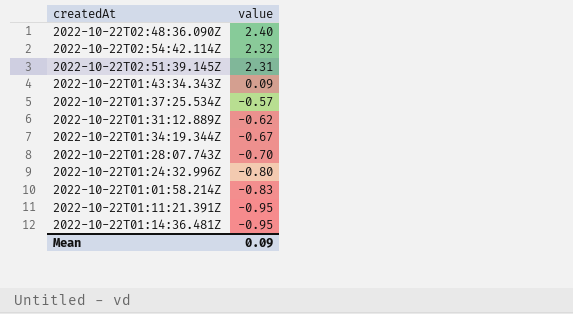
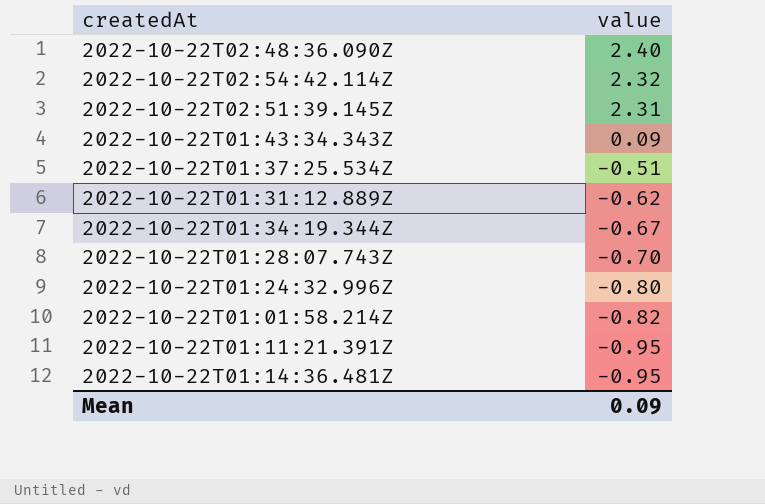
2022-10-22T01:37:25.534Z | value: -0.57 -> -0.51
2022-10-22T01:01:58.214Z | value: -0.83 -> -0.82

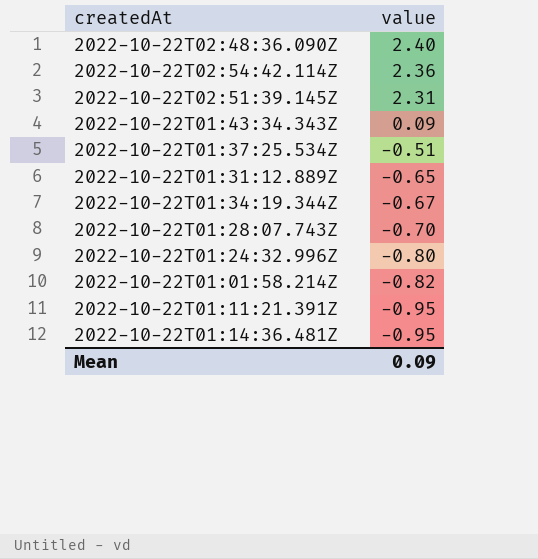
2022-10-22T02:54:42.114Z | value: 2.32 -> 2.36
2022-10-22T01:31:12.889Z | value: -0.62 -> -0.65

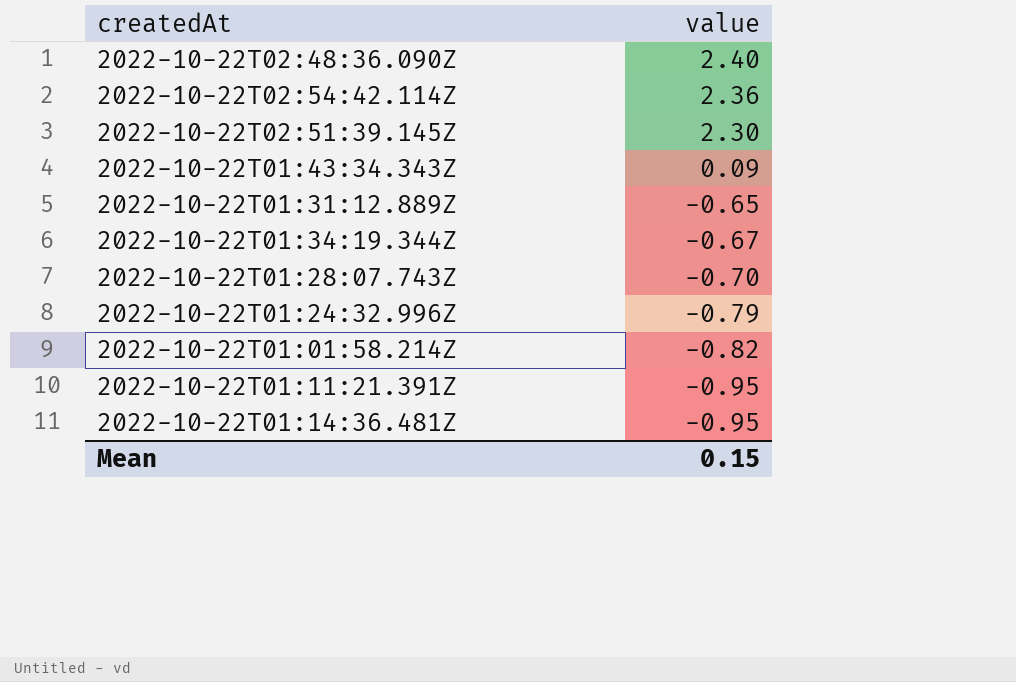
row 2022-10-22T01:37:25.534Z: -0.51 -> none
2022-10-22T02:51:39.145Z | value: 2.31 -> 2.30
2022-10-22T01:24:32.996Z | value: -0.80 -> -0.79
Mean | value: 0.09 -> 0.15

